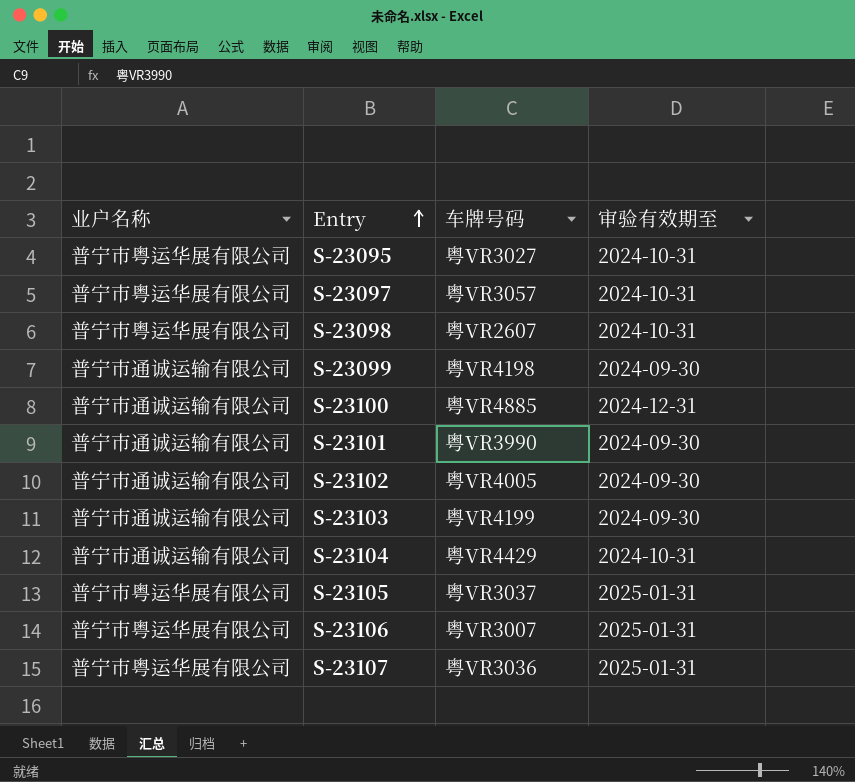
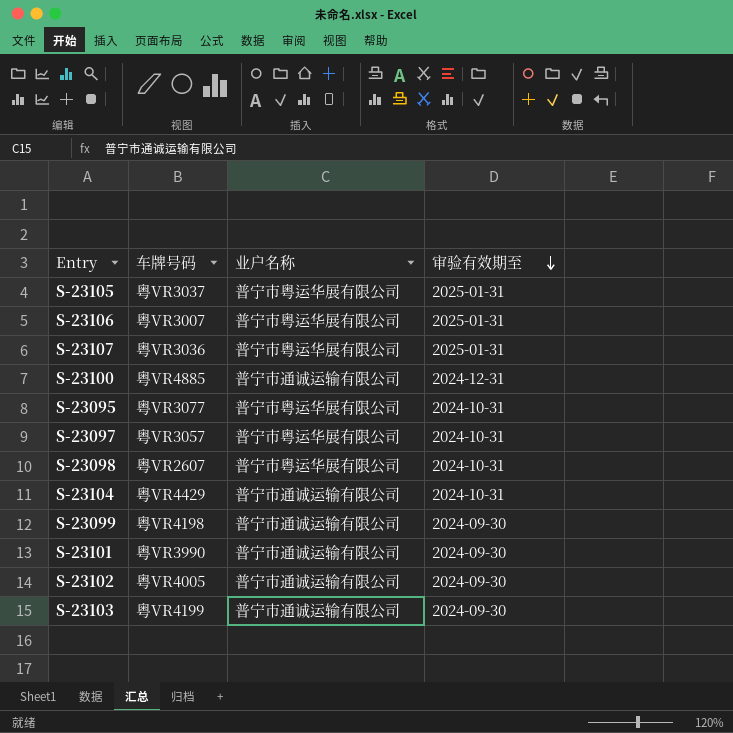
row order: Entry ascending -> 审验有效期至 descending
column 业户名称 | position: 1 -> 3
S-23095 | 车牌号码: 粤VR3027 -> 粤VR3077

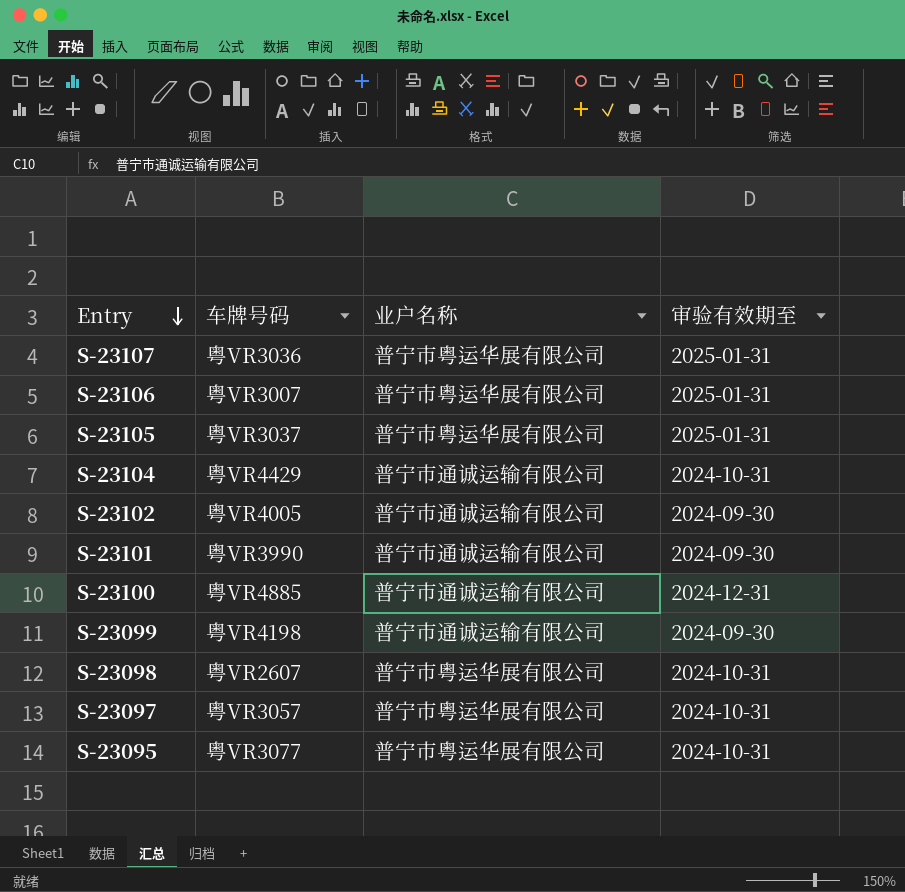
row order: 审验有效期至 descending -> Entry descending
row S-23103: 粤VR4199 | 普宁市通诚运输有限公司 | 2024-09-30 -> none

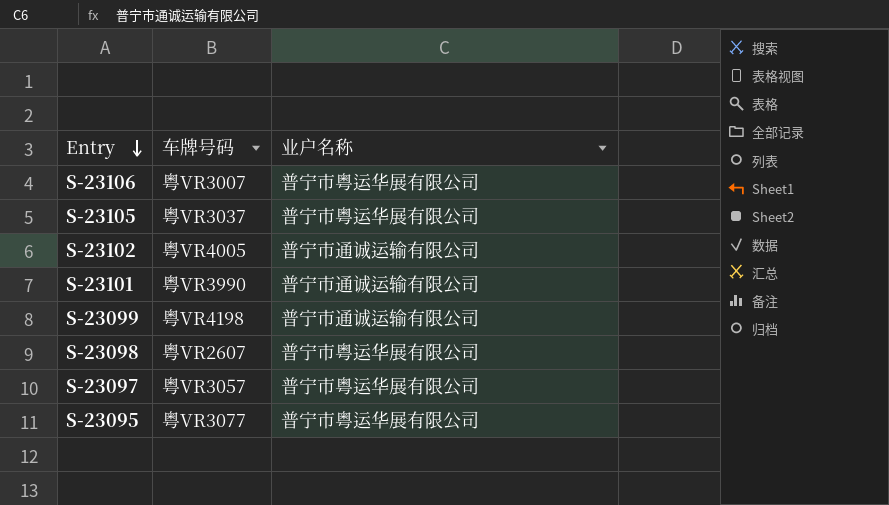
column 审验有效期至 | position: 4 -> none
row S-23107: 粤VR3036 | 普宁市粤运华展有限公司 | 2025-01-31 -> none
row S-23104: 粤VR4429 | 普宁市通诚运输有限公司 | 2024-10-31 -> none
row S-23100: 粤VR4885 | 普宁市通诚运输有限公司 | 2024-12-31 -> none

